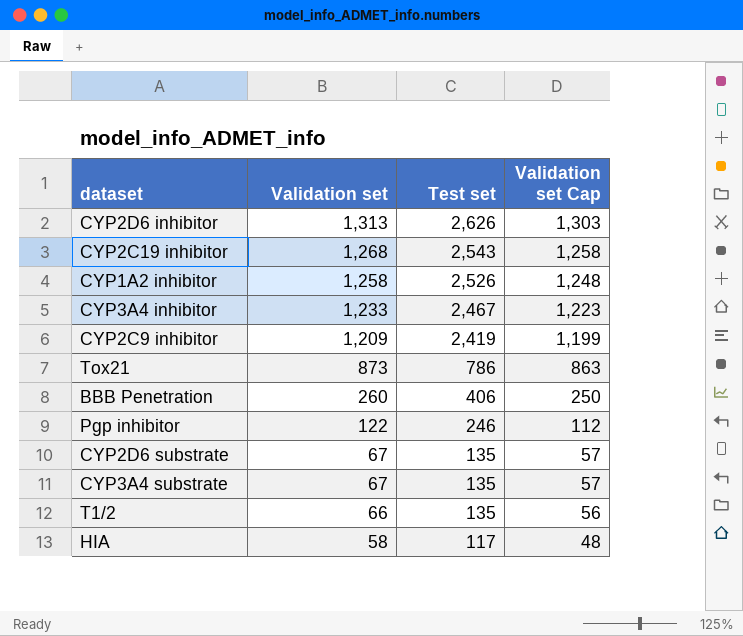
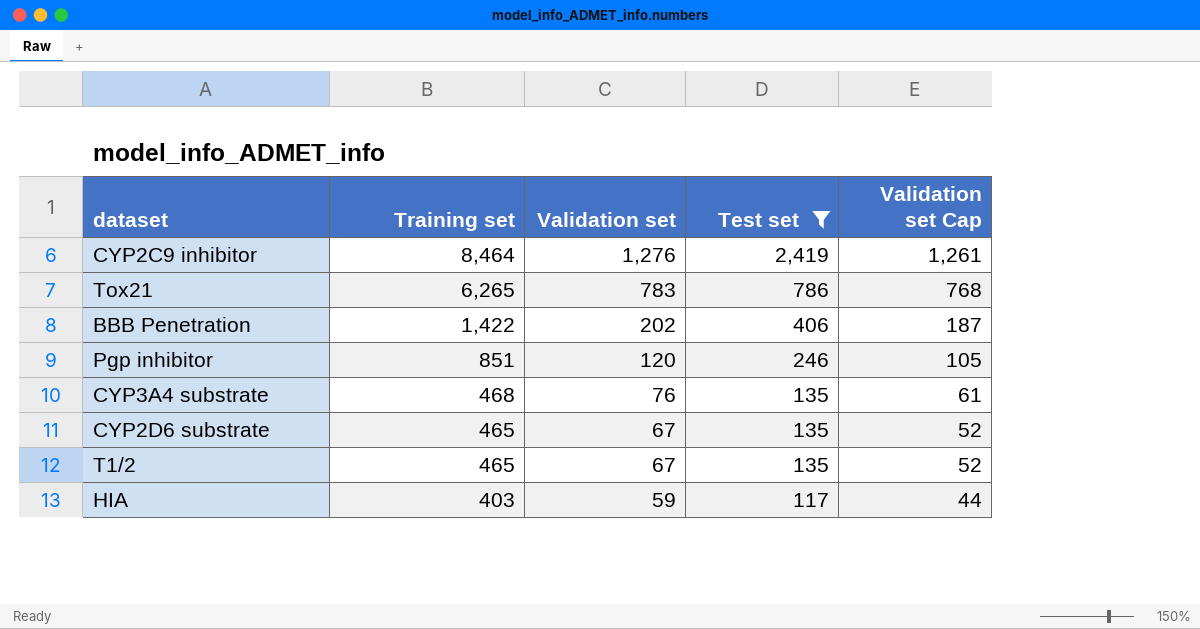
filter: none -> Test set <= 2,419
row order: Validation set descending -> Training set descending
column Training set | position: none -> 2
column Validation set Cap | formula: [Validation set] - 10 -> [Validation set] - 15
CYP2C9 inhibitor | Validation set: 1,209 -> 1,276
Tox21 | Validation set: 873 -> 783
BBB Penetration | Validation set: 260 -> 202
Pgp inhibitor | Validation set: 122 -> 120
CYP3A4 substrate | Validation set: 67 -> 76
T1/2 | Validation set: 66 -> 67
HIA | Validation set: 58 -> 59

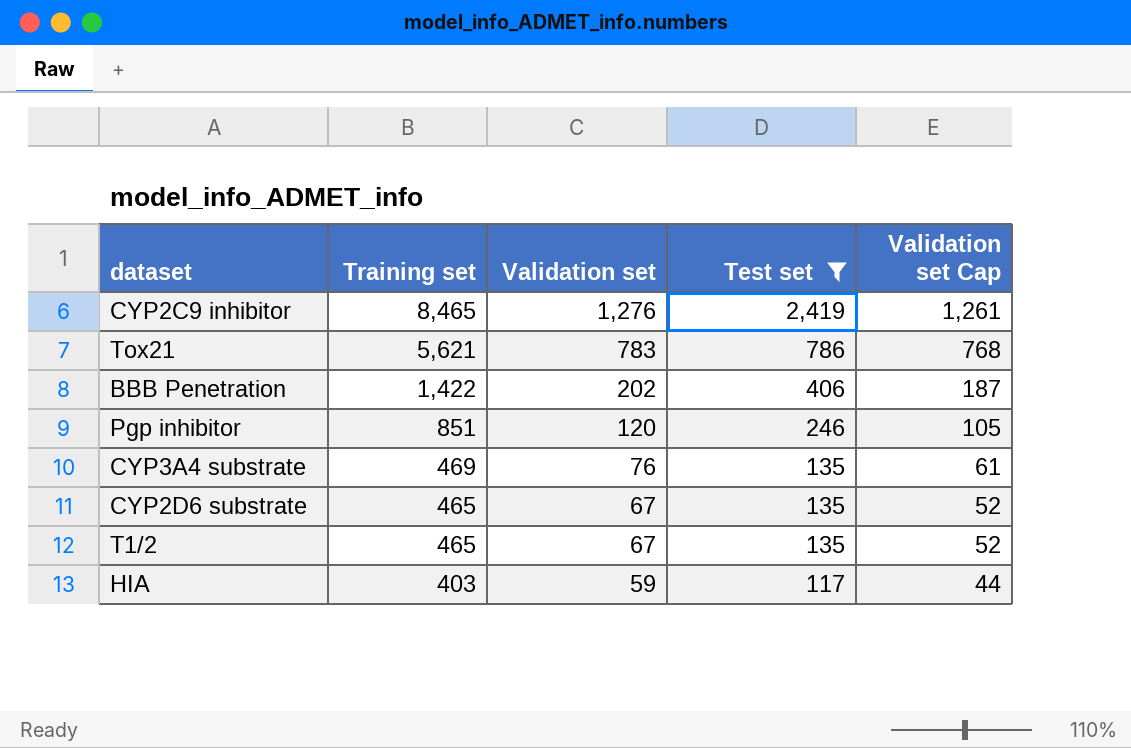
CYP2C9 inhibitor | Training set: 8,464 -> 8,465
Tox21 | Training set: 6,265 -> 5,621
CYP3A4 substrate | Training set: 468 -> 469

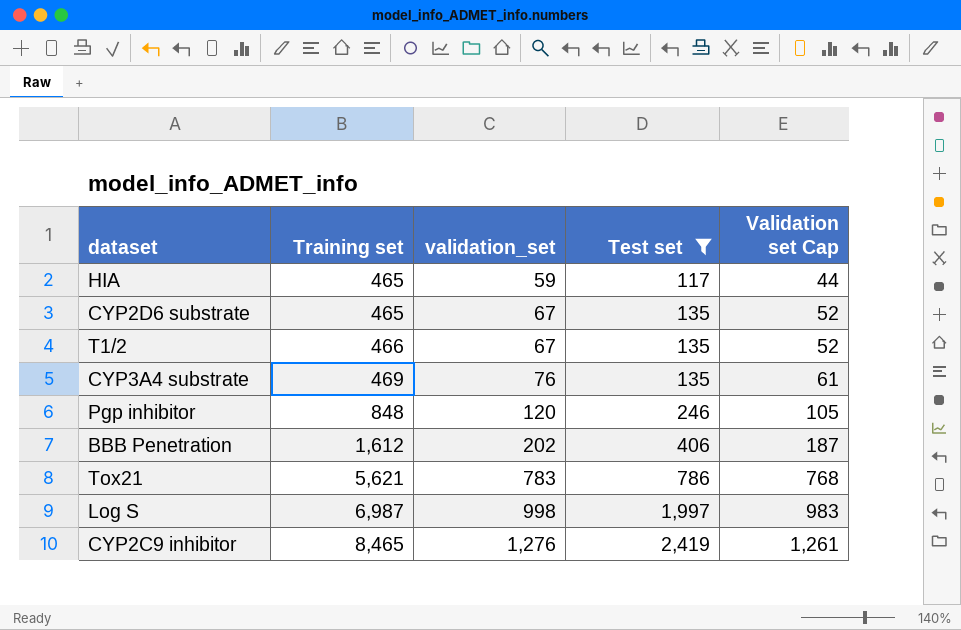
row order: Training set descending -> Training set ascending
column name: Validation set -> validation_set
HIA | Training set: 403 -> 465
T1/2 | Training set: 465 -> 466
Pgp inhibitor | Training set: 851 -> 848
BBB Penetration | Training set: 1,422 -> 1,612
row Log S: none -> 6,987 | 998 | 1,997 | 983

